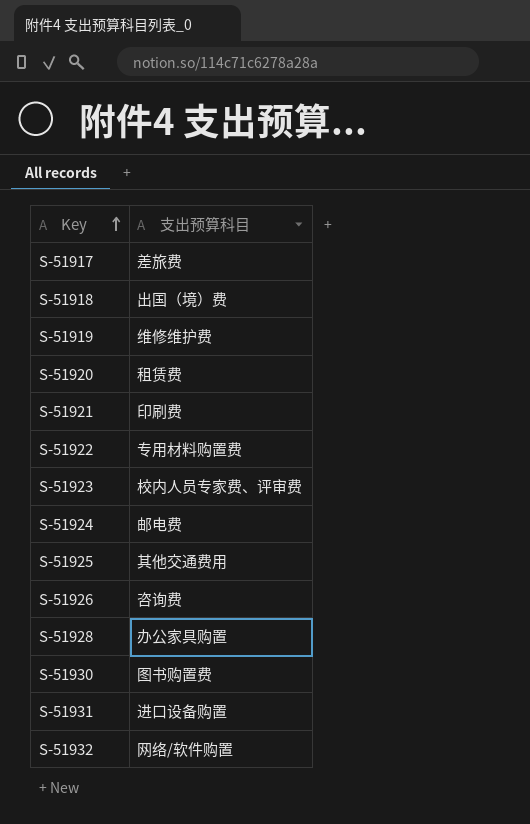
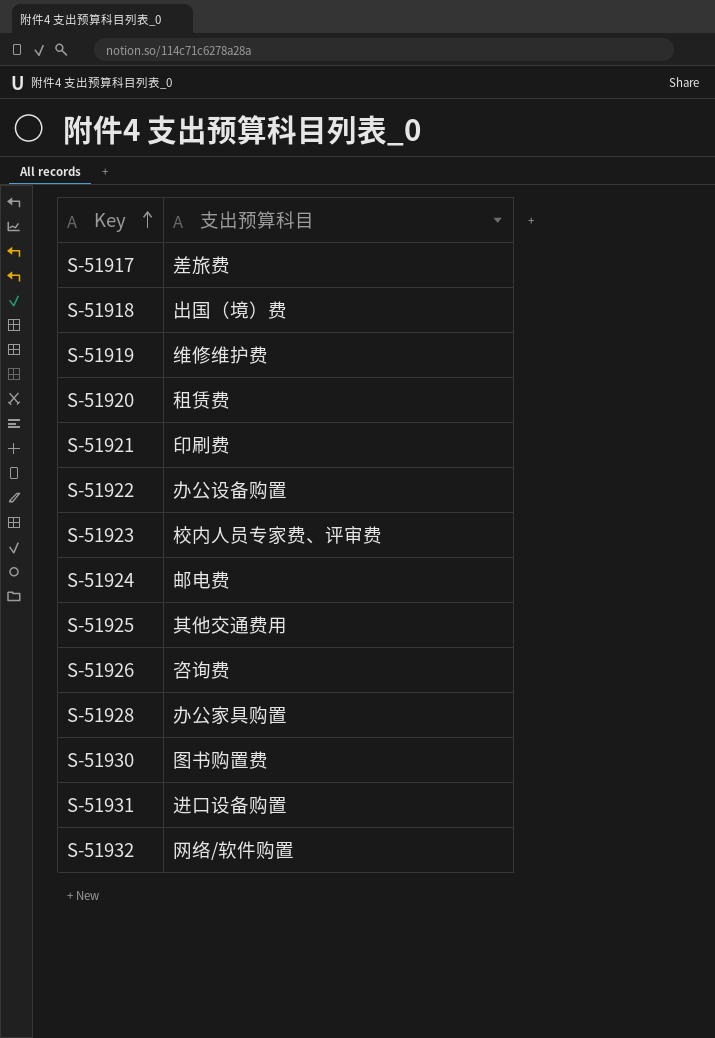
S-51922 | 支出预算科目: 专用材料购置费 -> 办公设备购置

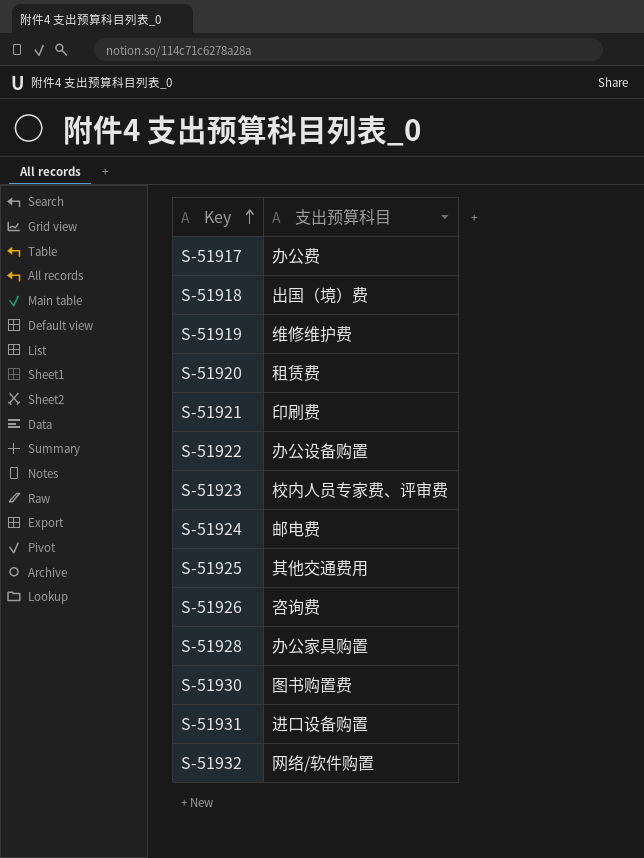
S-51917 | 支出预算科目: 差旅费 -> 办公费

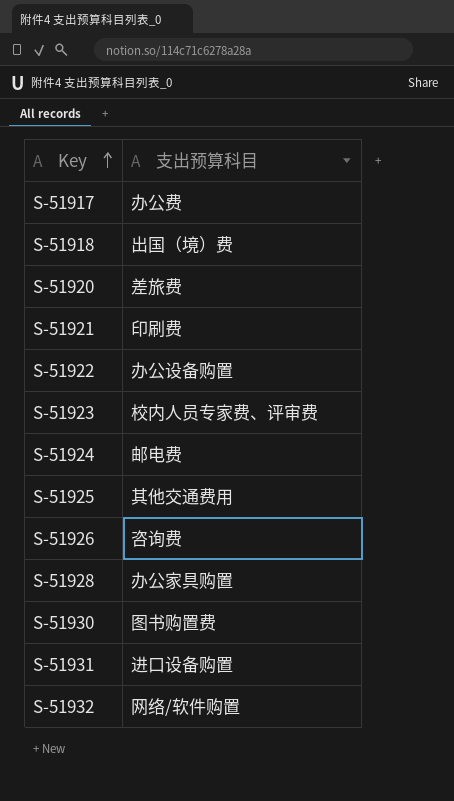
row S-51919: 维修维护费 -> none
S-51920 | 支出预算科目: 租赁费 -> 差旅费

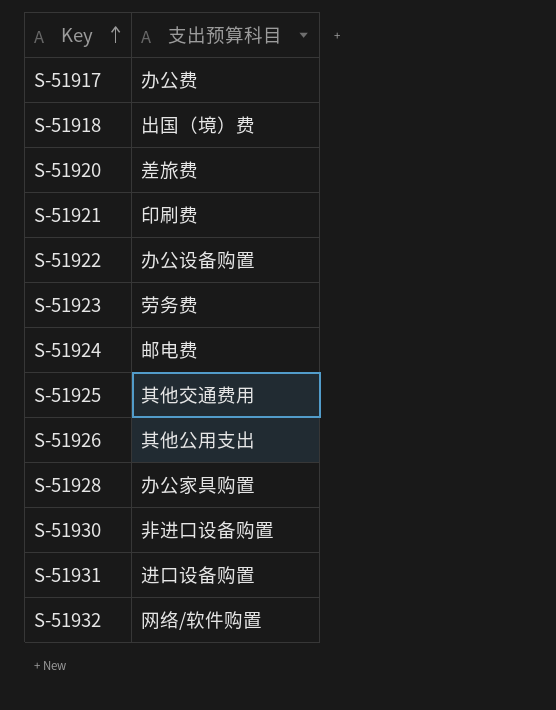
S-51923 | 支出预算科目: 校内人员专家费、评审费 -> 劳务费
S-51926 | 支出预算科目: 咨询费 -> 其他公用支出
S-51930 | 支出预算科目: 图书购置费 -> 非进口设备购置

